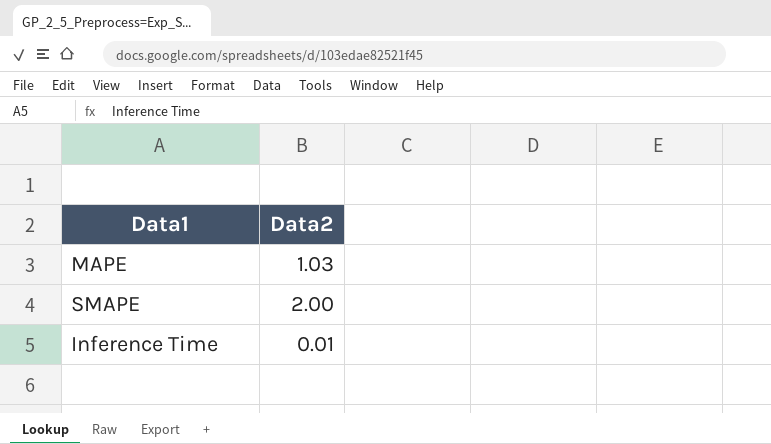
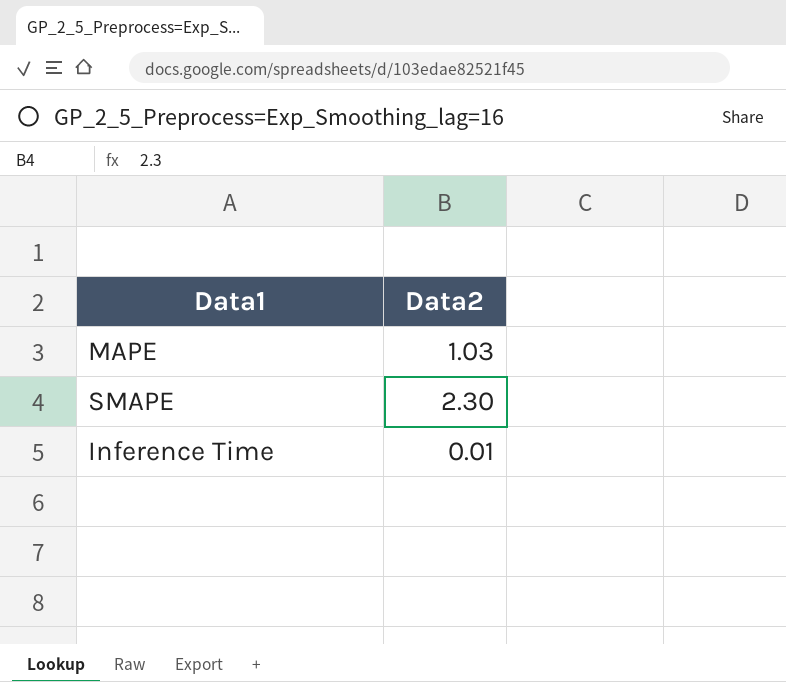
SMAPE | Data2: 2.00 -> 2.30

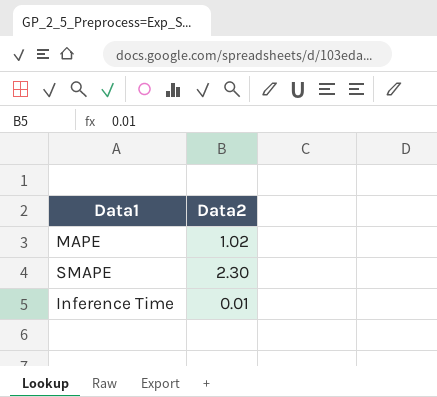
MAPE | Data2: 1.03 -> 1.02

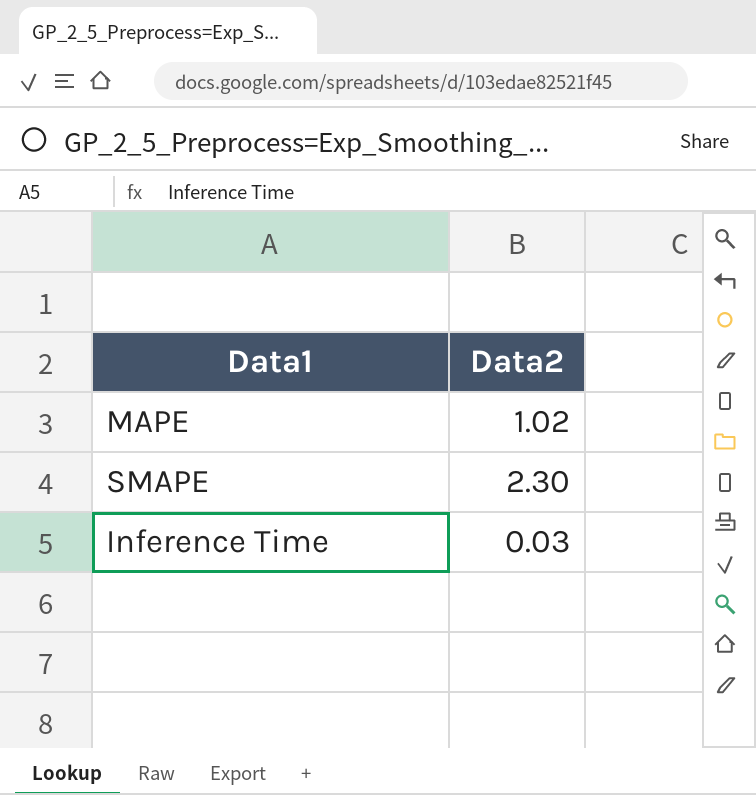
Inference Time | Data2: 0.01 -> 0.03

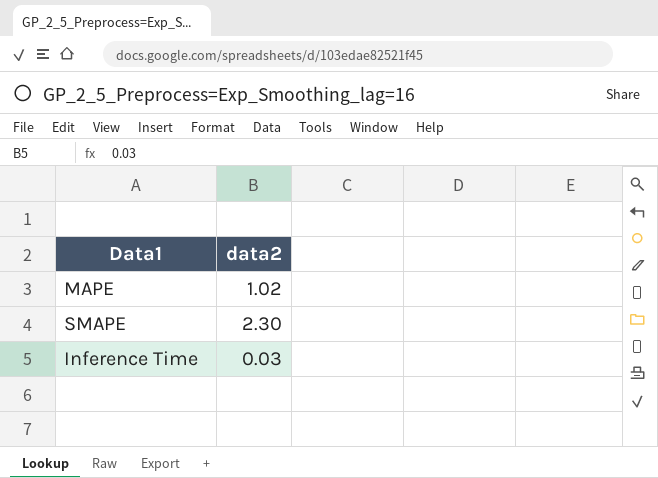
column name: Data2 -> data2

